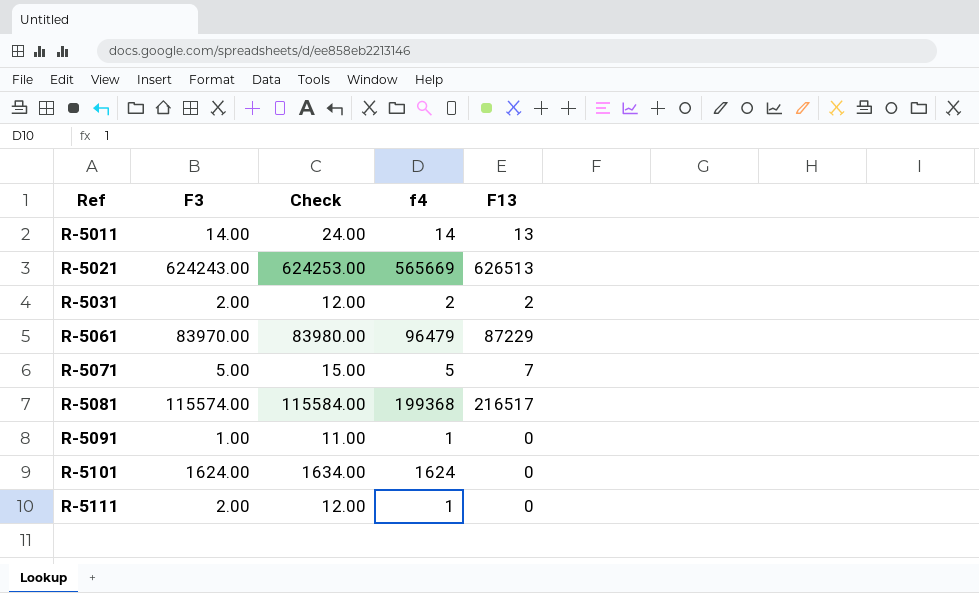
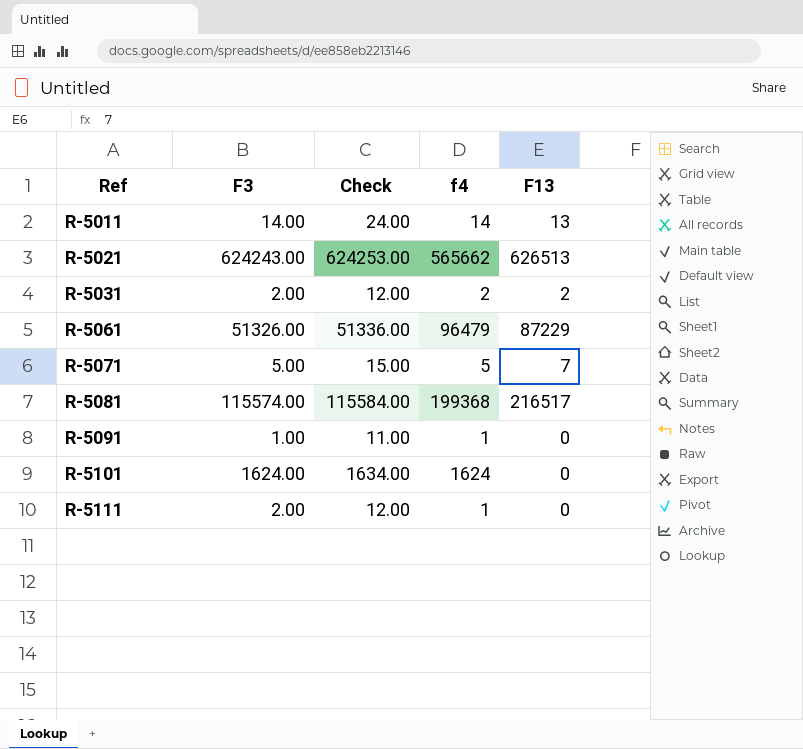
R-5021 | f4: 565669 -> 565662
R-5061 | F3: 83970.00 -> 51326.00
R-5061 | Check: 83980.00 -> 51336.00

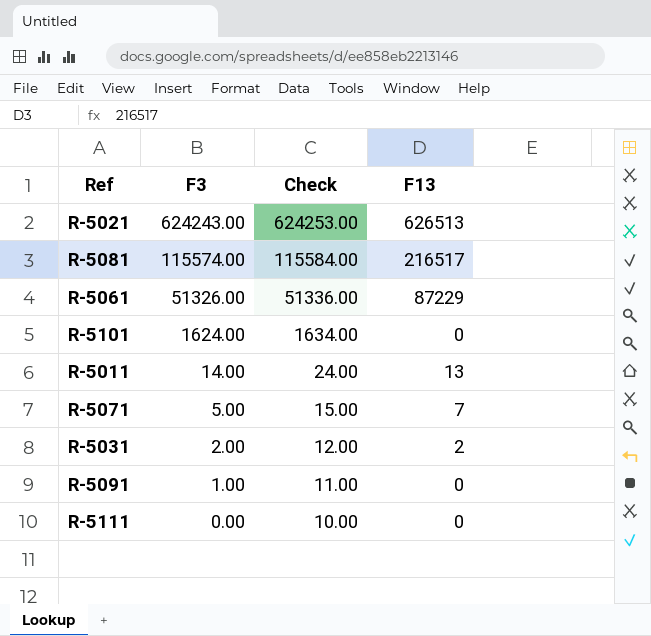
row order: Ref ascending -> F3 descending
column f4 | position: 4 -> none
R-5111 | F3: 2.00 -> 0.00
R-5111 | Check: 12.00 -> 10.00

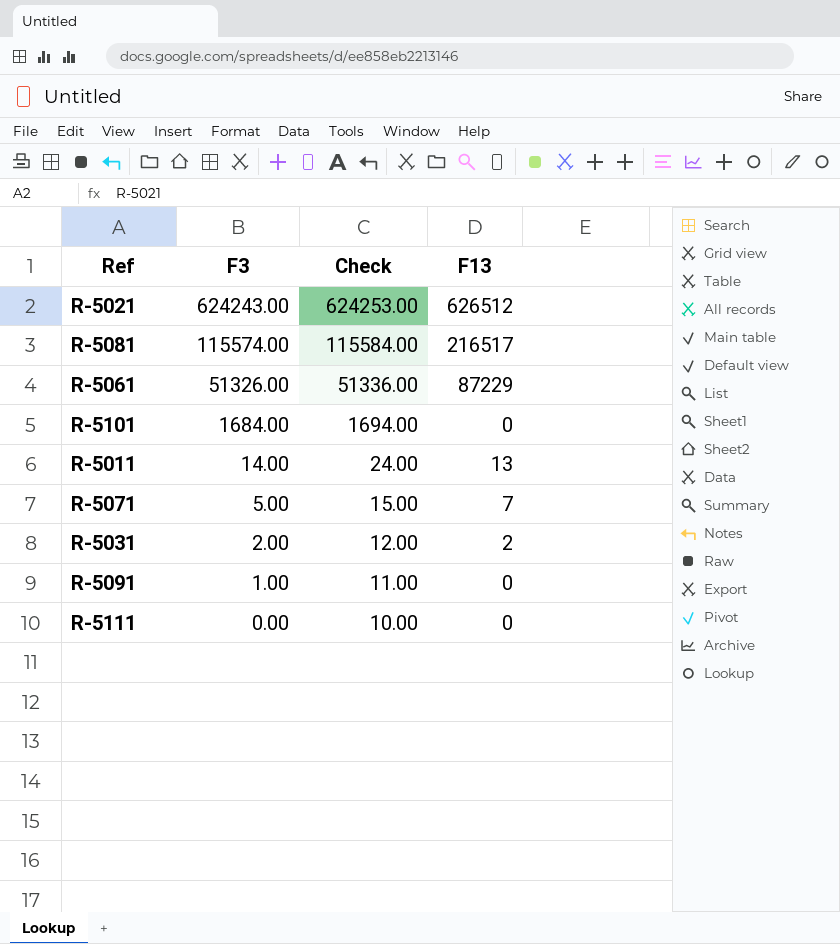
R-5021 | F13: 626513 -> 626512
R-5101 | F3: 1624.00 -> 1684.00
R-5101 | Check: 1634.00 -> 1694.00

